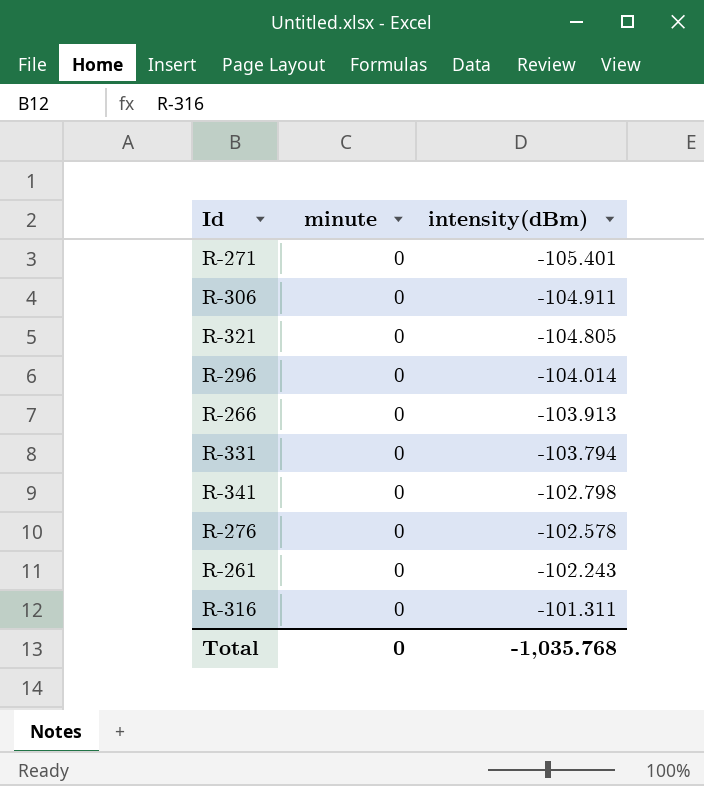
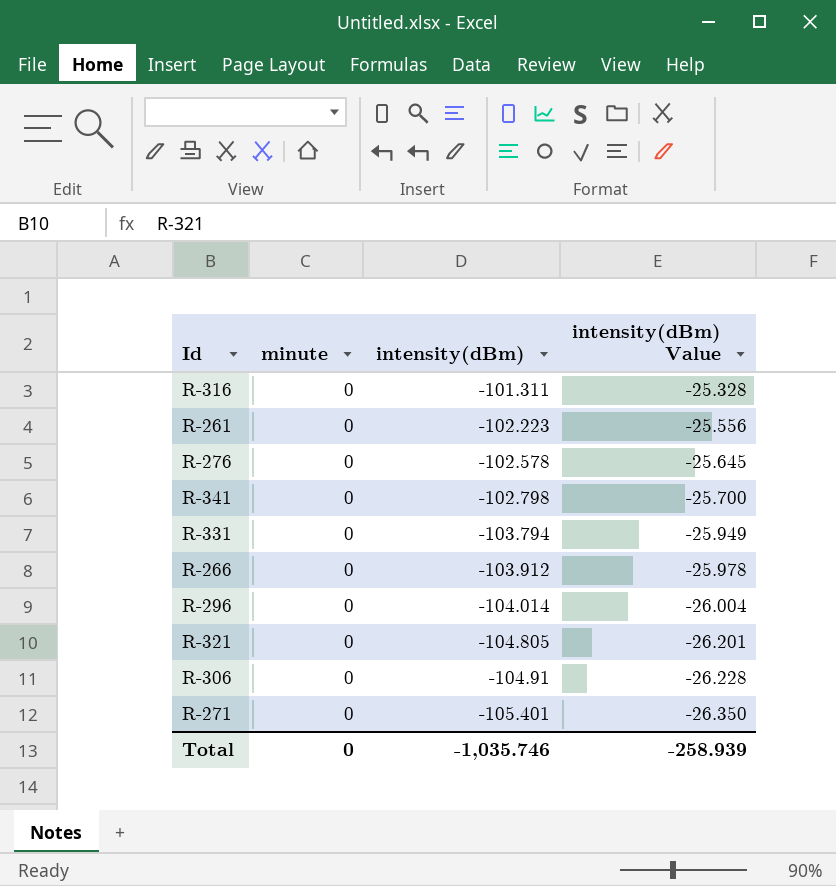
row order: intensity(dBm) ascending -> intensity(dBm) descending
column intensity(dBm) Value | formula: none -> [intensity(dBm)] * 0.25
R-261 | intensity(dBm): -102.243 -> -102.223
R-266 | intensity(dBm): -103.913 -> -103.912
R-306 | intensity(dBm): -104.911 -> -104.91
Total | intensity(dBm): -1,035.768 -> -1,035.746

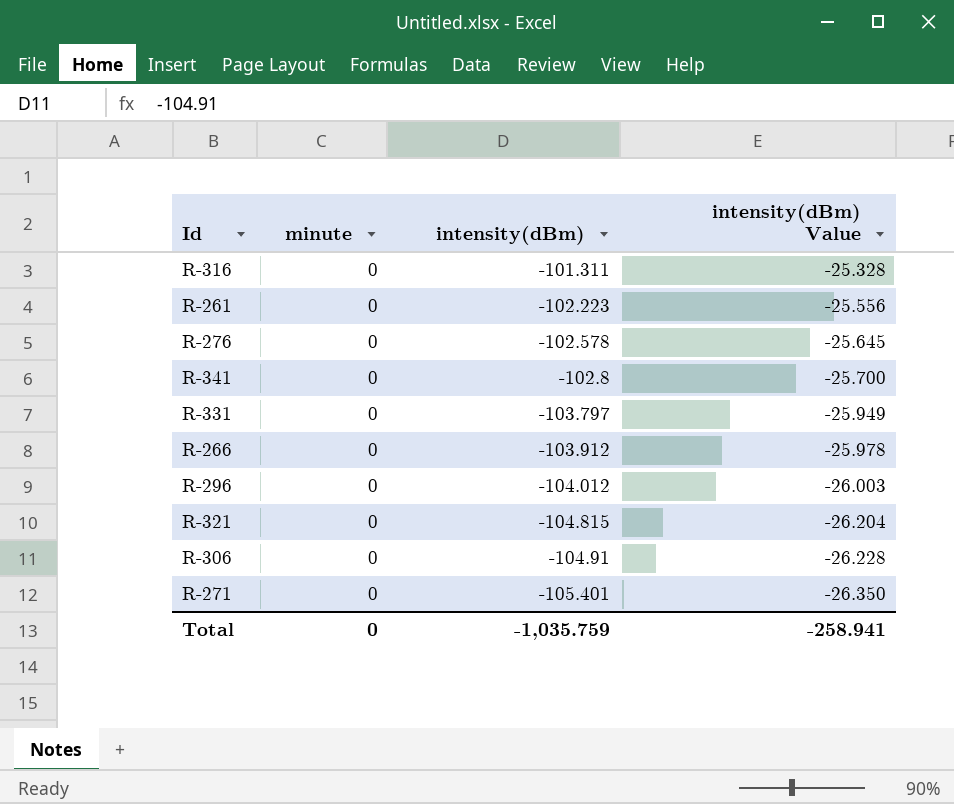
R-341 | intensity(dBm): -102.798 -> -102.8
R-331 | intensity(dBm): -103.794 -> -103.797
R-296 | intensity(dBm): -104.014 -> -104.012
R-296 | intensity(dBm) Value: -26.004 -> -26.003
R-321 | intensity(dBm): -104.805 -> -104.815
R-321 | intensity(dBm) Value: -26.201 -> -26.204
Total | intensity(dBm): -1,035.746 -> -1,035.759
Total | intensity(dBm) Value: -258.939 -> -258.941

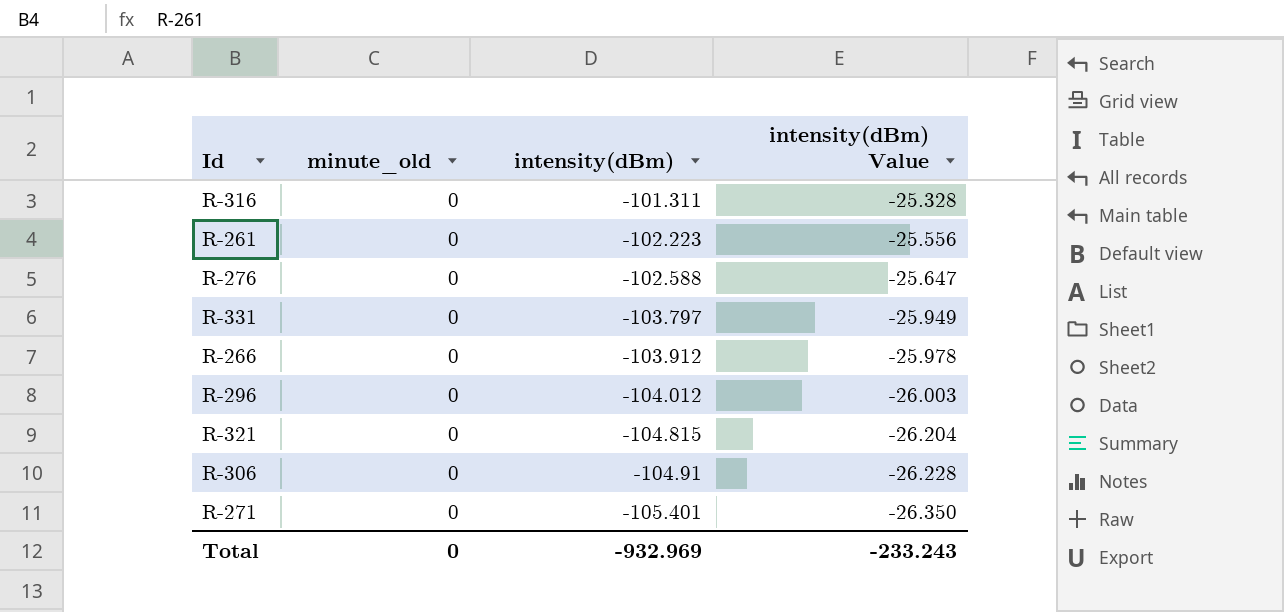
column name: minute -> minute_old
row R-341: 0 | -102.8 | -25.700 -> none
R-276 | intensity(dBm): -102.578 -> -102.588
R-276 | intensity(dBm) Value: -25.645 -> -25.647
Total | intensity(dBm): -1,035.759 -> -932.969
Total | intensity(dBm) Value: -258.941 -> -233.243

